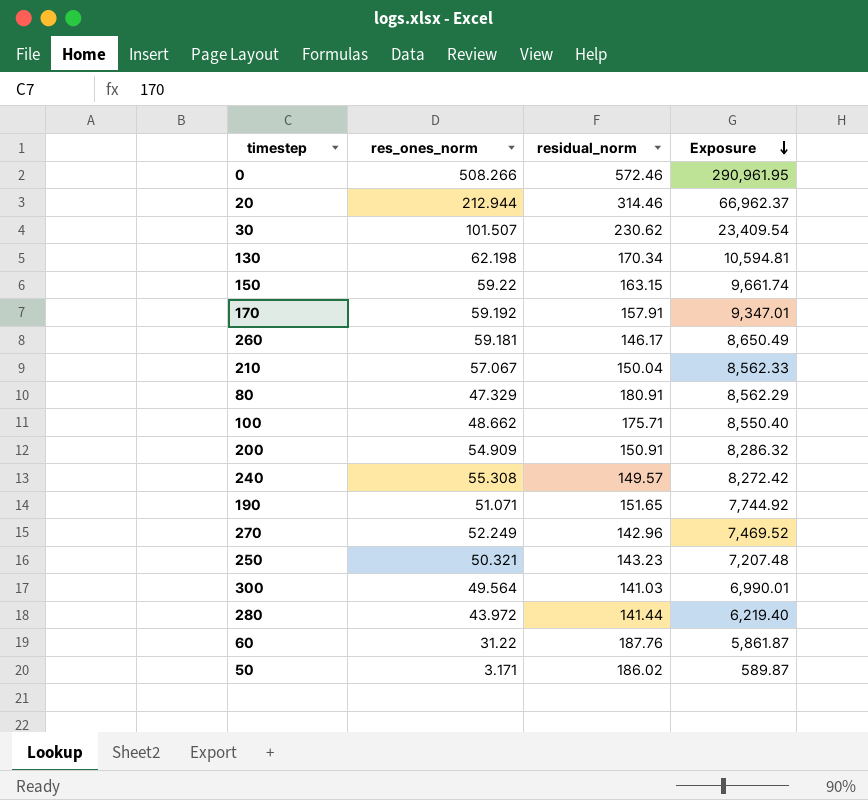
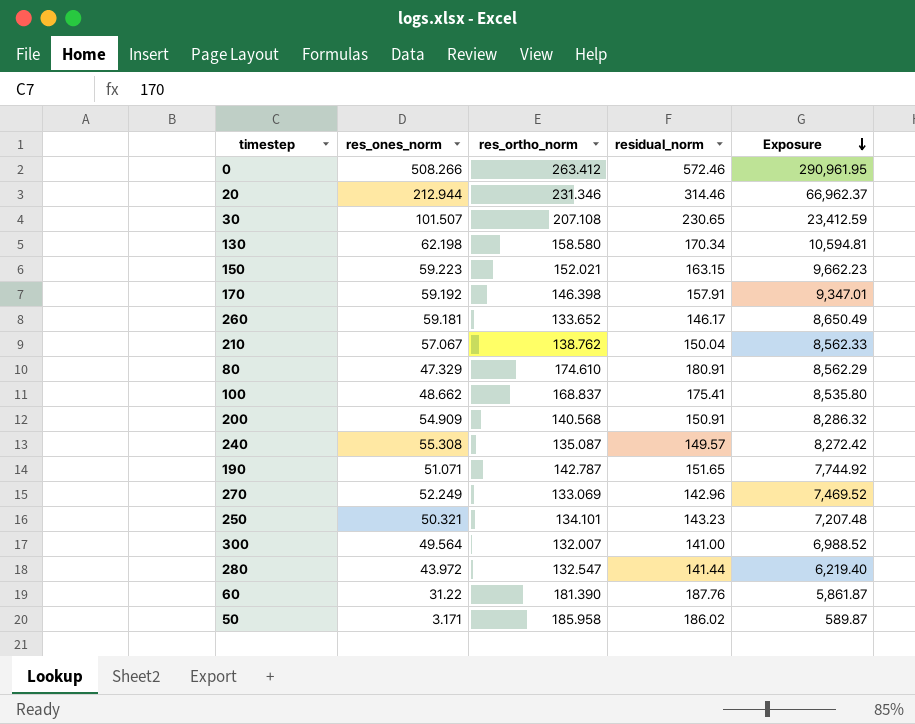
column res_ortho_norm | position: none -> 3
30 | residual_norm: 230.62 -> 230.65
30 | Exposure: 23,409.54 -> 23,412.59
150 | res_ones_norm: 59.22 -> 59.223
150 | Exposure: 9,661.74 -> 9,662.23
100 | residual_norm: 175.71 -> 175.41
100 | Exposure: 8,550.40 -> 8,535.80
300 | residual_norm: 141.03 -> 141.00
300 | Exposure: 6,990.01 -> 6,988.52

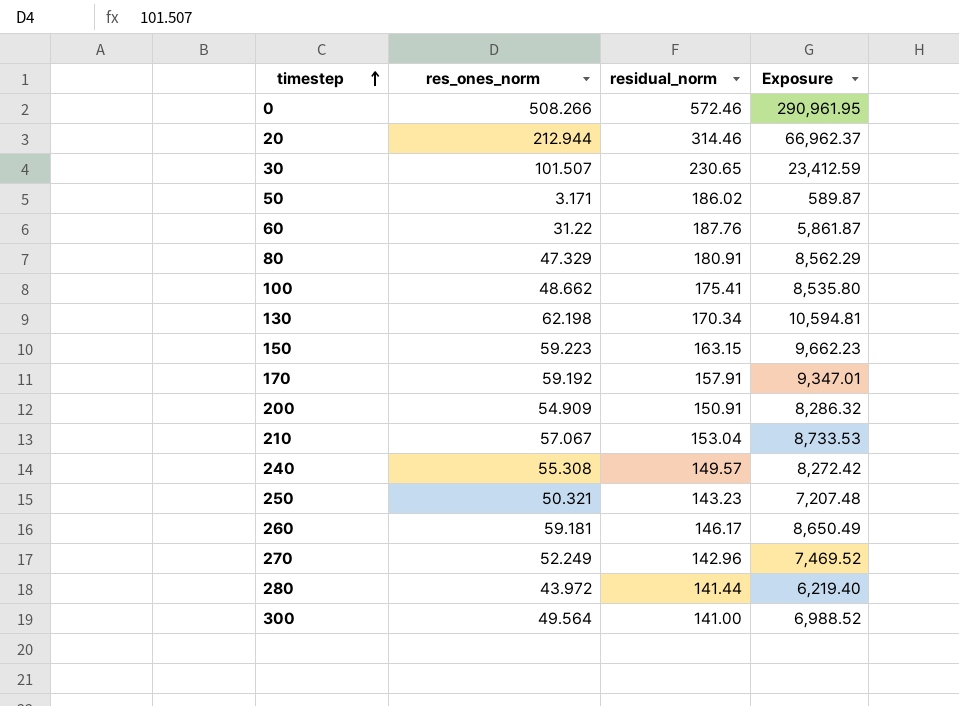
row order: Exposure descending -> timestep ascending
column res_ortho_norm | position: 3 -> none
row 190: 51.071 | 142.787 | 151.65 | 7,744.92 -> none
210 | residual_norm: 150.04 -> 153.04
210 | Exposure: 8,562.33 -> 8,733.53

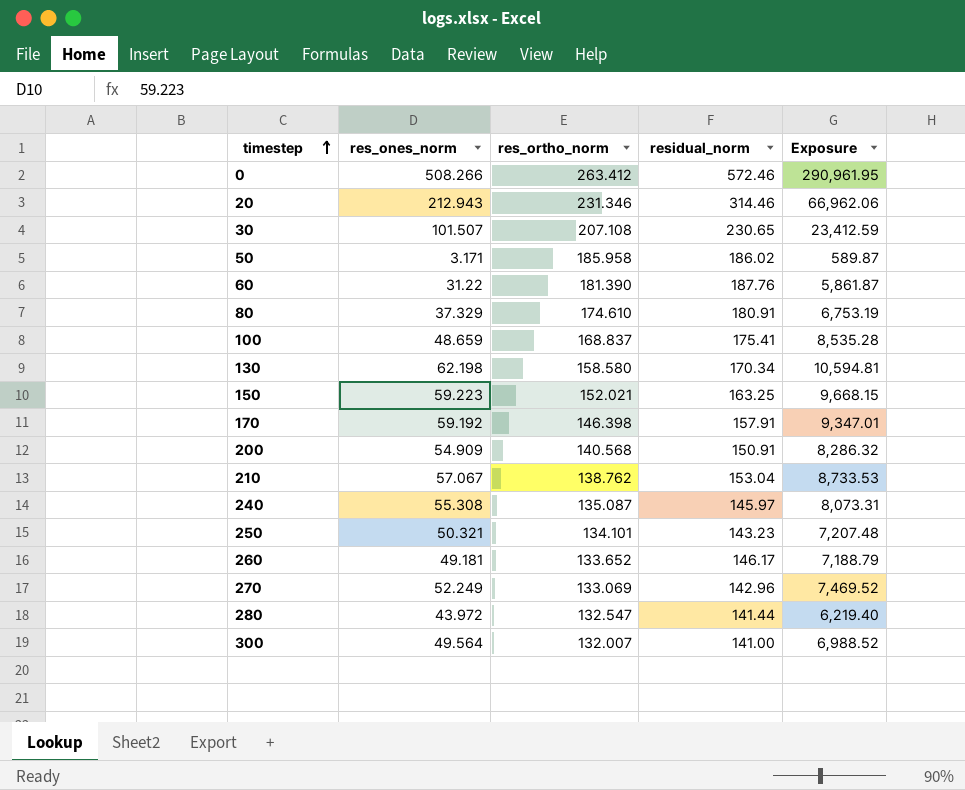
column res_ortho_norm | position: none -> 3
20 | res_ones_norm: 212.944 -> 212.943
20 | Exposure: 66,962.37 -> 66,962.06
80 | res_ones_norm: 47.329 -> 37.329
80 | Exposure: 8,562.29 -> 6,753.19
100 | res_ones_norm: 48.662 -> 48.659
100 | Exposure: 8,535.80 -> 8,535.28
150 | residual_norm: 163.15 -> 163.25
150 | Exposure: 9,662.23 -> 9,668.15
240 | residual_norm: 149.57 -> 145.97
240 | Exposure: 8,272.42 -> 8,073.31
260 | res_ones_norm: 59.181 -> 49.181
260 | Exposure: 8,650.49 -> 7,188.79

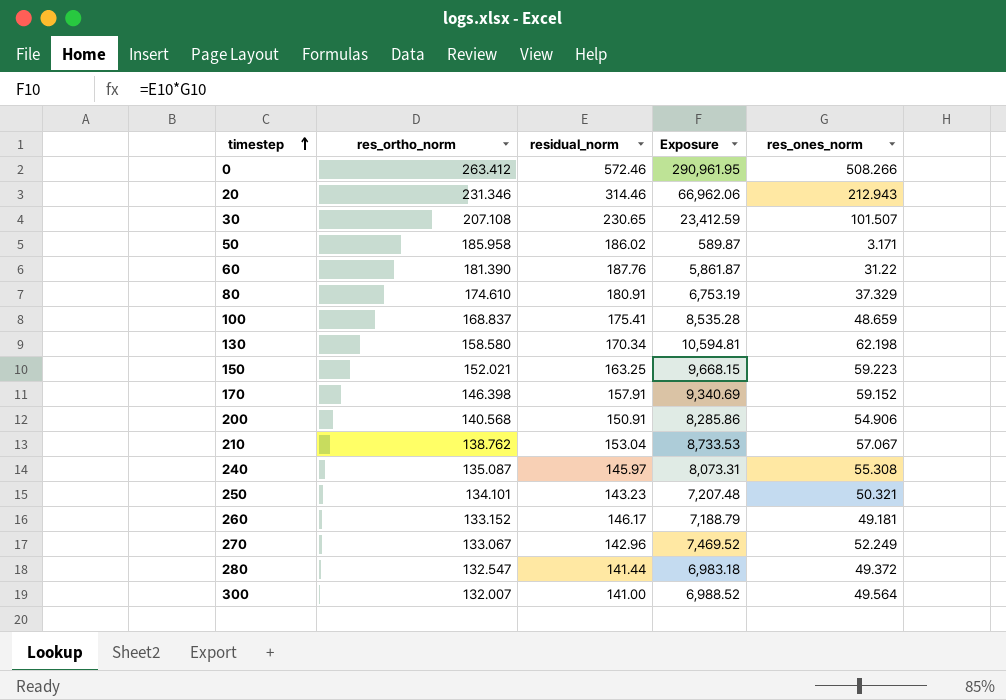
column res_ones_norm | position: 2 -> 5
170 | Exposure: 9,347.01 -> 9,340.69
170 | res_ones_norm: 59.192 -> 59.152
200 | Exposure: 8,286.32 -> 8,285.86
200 | res_ones_norm: 54.909 -> 54.906
260 | res_ortho_norm: 133.652 -> 133.152
270 | res_ortho_norm: 133.069 -> 133.067
280 | Exposure: 6,219.40 -> 6,983.18
280 | res_ones_norm: 43.972 -> 49.372

